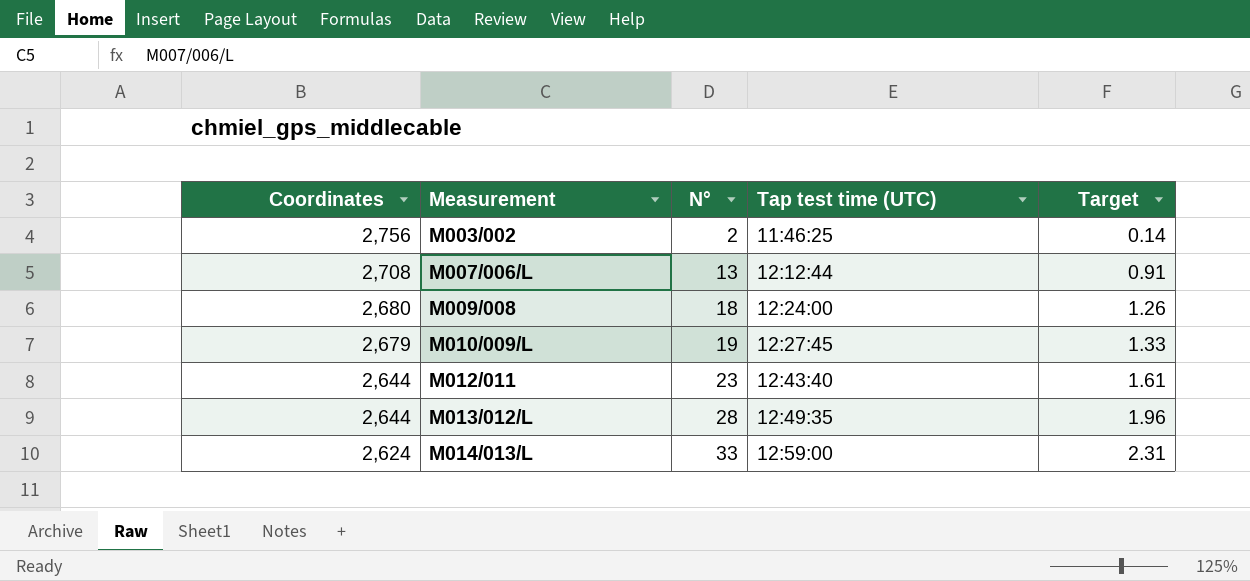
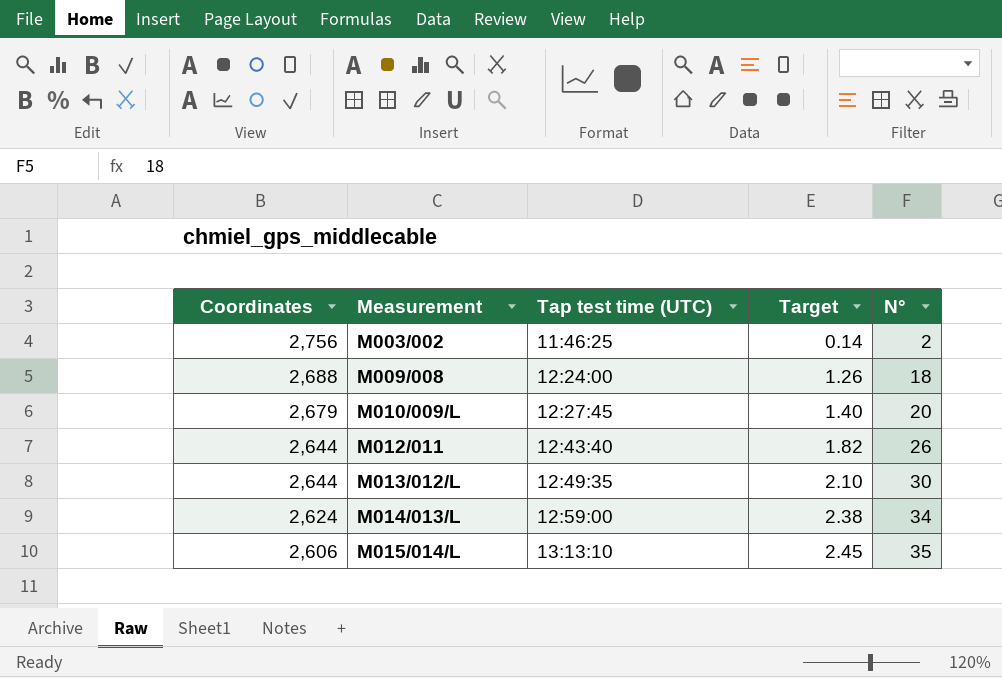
column N° | position: 3 -> 5
row M007/006/L: 2,708 | 13 | 12:12:44 | 0.91 -> none
M009/008 | Coordinates: 2,680 -> 2,688
M010/009/L | Target: 1.33 -> 1.40
M010/009/L | N°: 19 -> 20
M012/011 | Target: 1.61 -> 1.82
M012/011 | N°: 23 -> 26
M013/012/L | Target: 1.96 -> 2.10
M013/012/L | N°: 28 -> 30
M014/013/L | Target: 2.31 -> 2.38
M014/013/L | N°: 33 -> 34
row M015/014/L: none -> 2,606 | 13:13:10 | 2.45 | 35

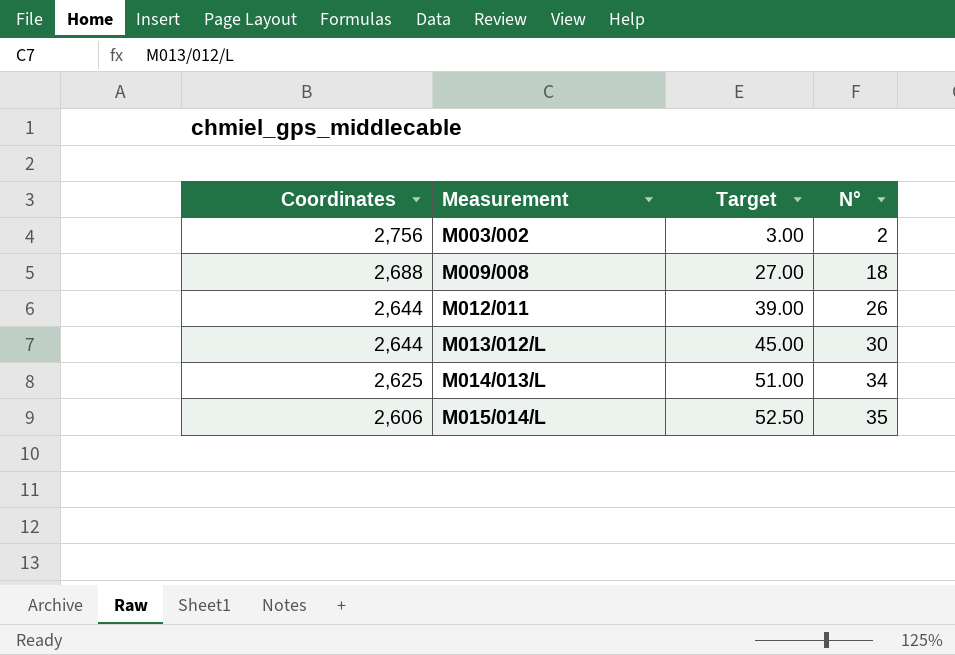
column Tap test time (UTC) | position: 3 -> none
column Target | formula: [N°] * 0.07 -> [N°] * 1.5
row M010/009/L: 2,679 | 12:27:45 | 1.40 | 20 -> none
M014/013/L | Coordinates: 2,624 -> 2,625

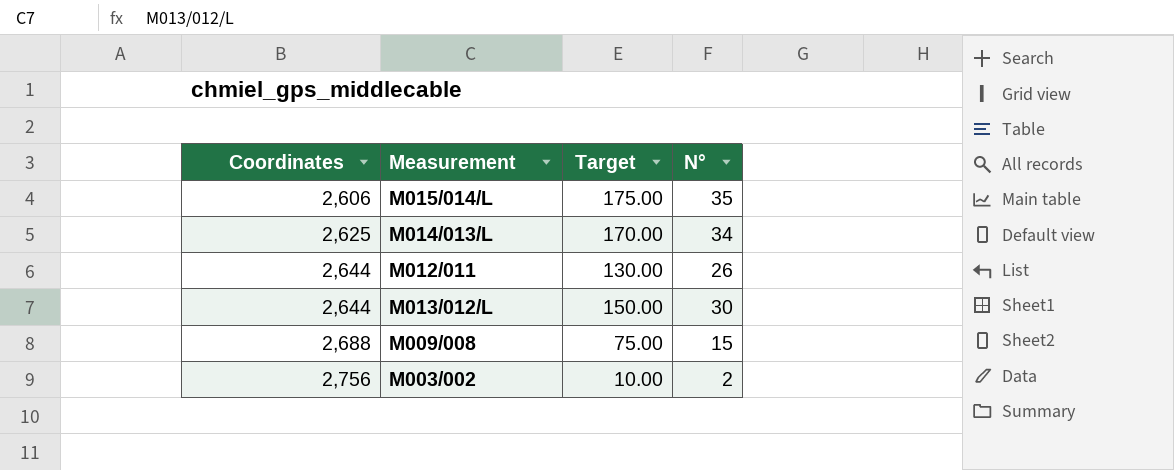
row order: Coordinates descending -> Coordinates ascending
column Target | formula: [N°] * 1.5 -> [N°] * 5
M009/008 | N°: 18 -> 15

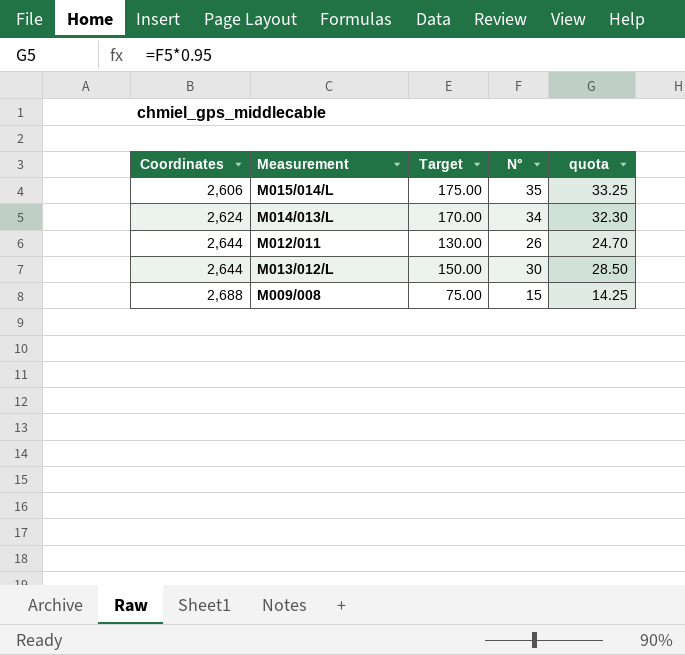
column quota | formula: none -> [N°] * 0.95
row M003/002: 2,756 | 10.00 | 2 -> none
M014/013/L | Coordinates: 2,625 -> 2,624

